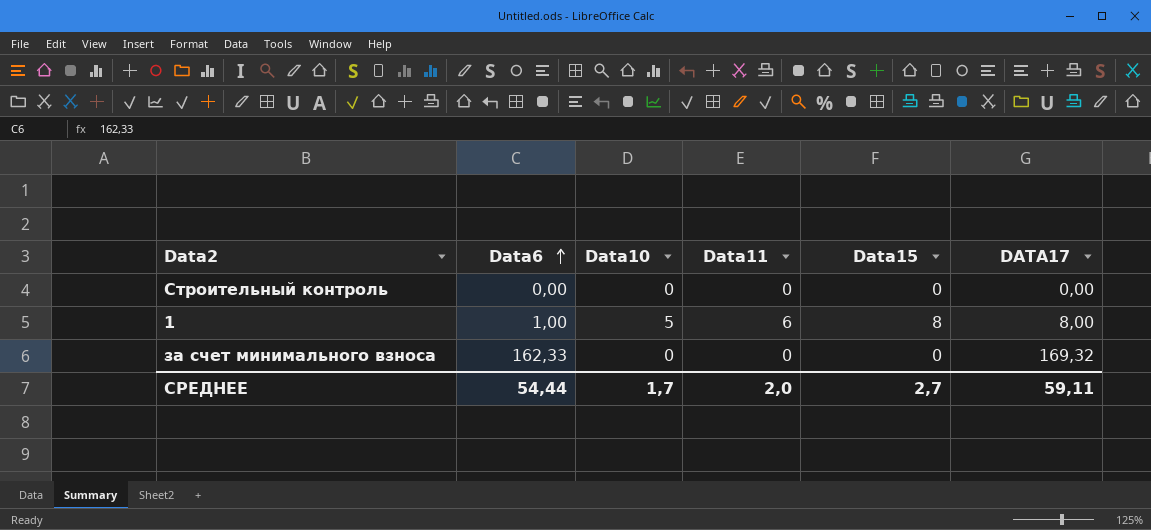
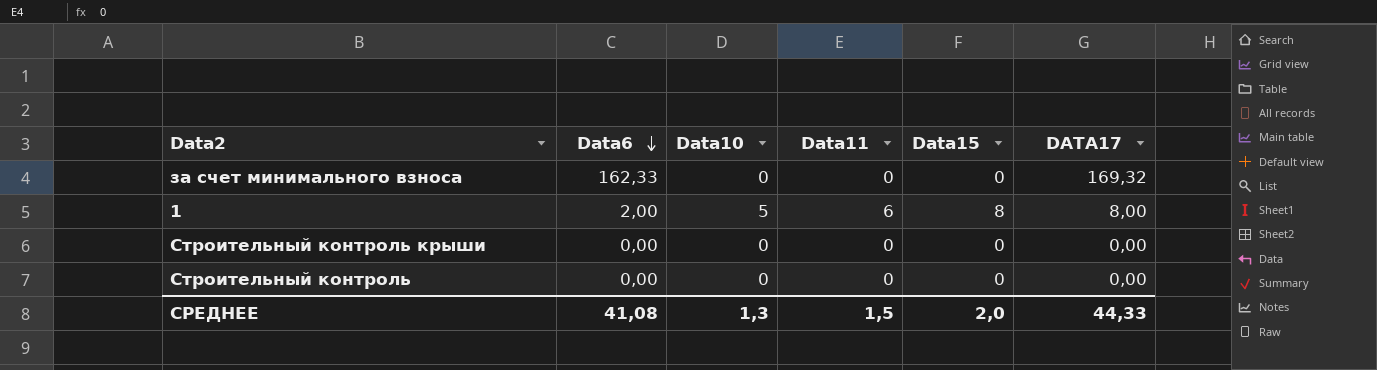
row order: Data6 ascending -> Data6 descending
1 | Data6: 1,00 -> 2,00
row Строительный контроль крыши: none -> 0,00 | 0 | 0 | 0 | 0,00
СРЕДНЕЕ | Data6: 54,44 -> 41,08
СРЕДНЕЕ | Data10: 1,7 -> 1,3
СРЕДНЕЕ | Data11: 2,0 -> 1,5
СРЕДНЕЕ | Data15: 2,7 -> 2,0
СРЕДНЕЕ | DATA17: 59,11 -> 44,33

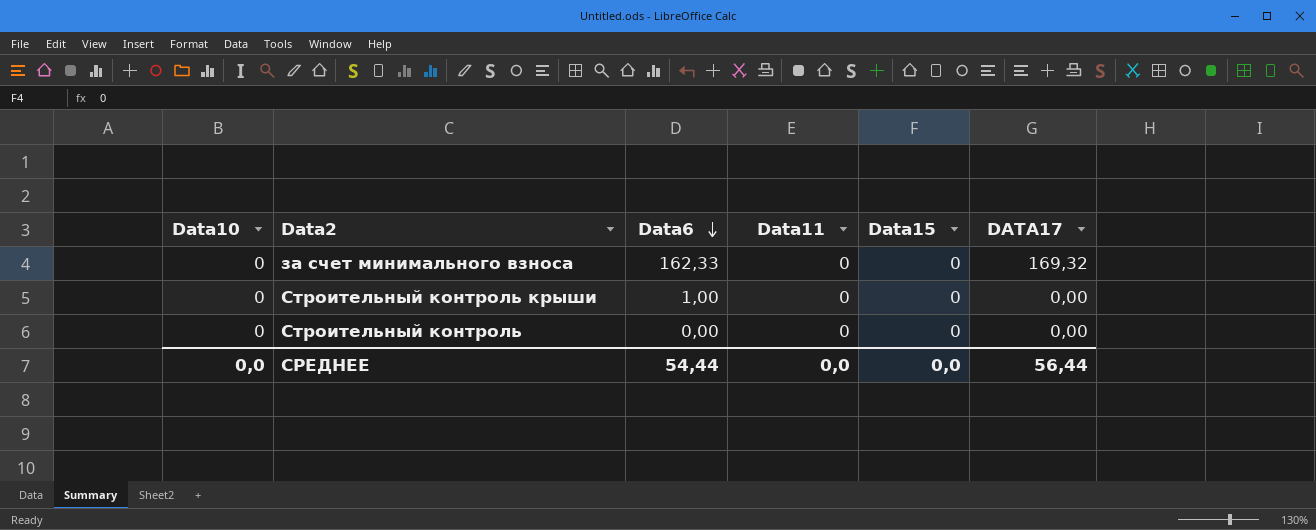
column Data10 | position: 3 -> 1
row 1: 2,00 | 5 | 6 | 8 | 8,00 -> none
Строительный контроль крыши | Data6: 0,00 -> 1,00
СРЕДНЕЕ | Data10: 1,3 -> 0,0
СРЕДНЕЕ | Data6: 41,08 -> 54,44
СРЕДНЕЕ | Data11: 1,5 -> 0,0
СРЕДНЕЕ | Data15: 2,0 -> 0,0
СРЕДНЕЕ | DATA17: 44,33 -> 56,44

